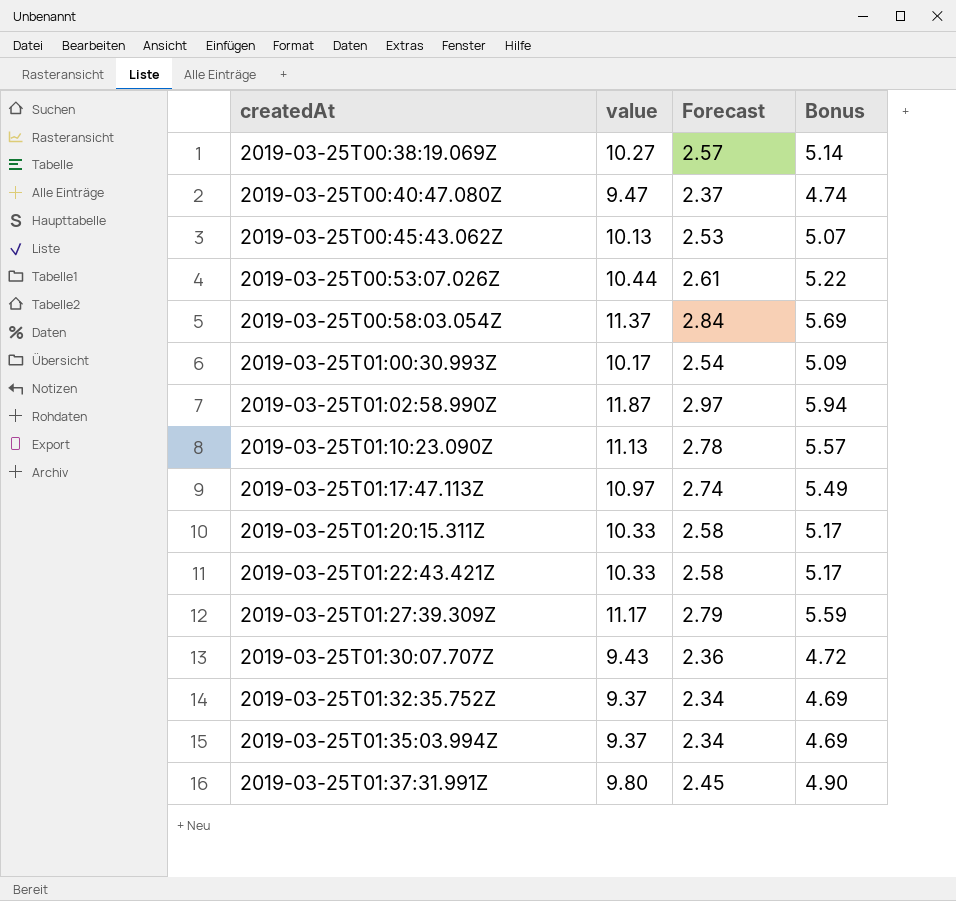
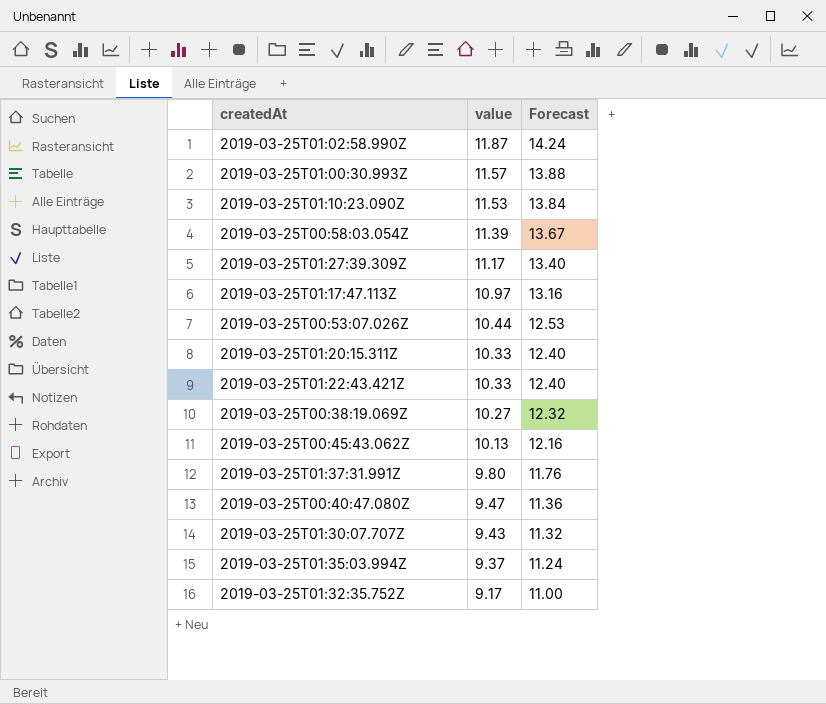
row order: createdAt ascending -> value descending
column Bonus | formula: [value] * 0.5 -> none
column Forecast | formula: [value] * 0.25 -> [value] * 1.2
2019-03-25T01:00:30.993Z | value: 10.17 -> 11.57
2019-03-25T01:10:23.090Z | value: 11.13 -> 11.53
2019-03-25T00:58:03.054Z | value: 11.37 -> 11.39
2019-03-25T01:32:35.752Z | value: 9.37 -> 9.17

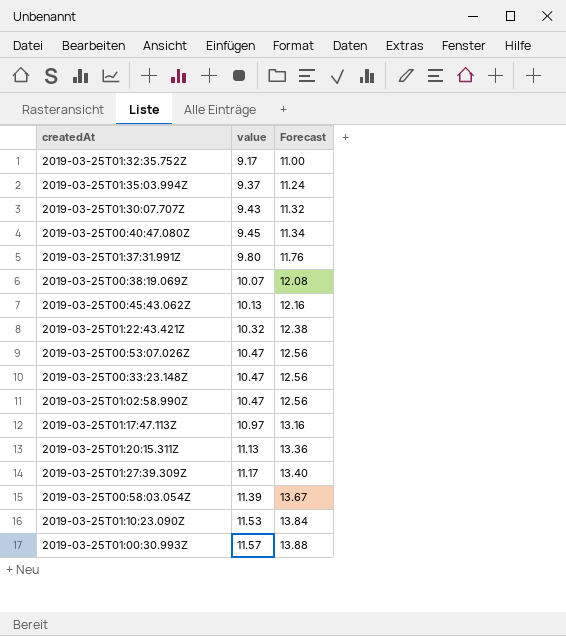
row order: value descending -> value ascending
2019-03-25T00:40:47.080Z | value: 9.47 -> 9.45
2019-03-25T00:40:47.080Z | Forecast: 11.36 -> 11.34
2019-03-25T00:38:19.069Z | value: 10.27 -> 10.07
2019-03-25T00:38:19.069Z | Forecast: 12.32 -> 12.08
2019-03-25T01:22:43.421Z | value: 10.33 -> 10.32
2019-03-25T01:22:43.421Z | Forecast: 12.40 -> 12.38
2019-03-25T00:53:07.026Z | value: 10.44 -> 10.47
2019-03-25T00:53:07.026Z | Forecast: 12.53 -> 12.56
row 2019-03-25T00:33:23.148Z: none -> 10.47 | 12.56
2019-03-25T01:02:58.990Z | value: 11.87 -> 10.47
2019-03-25T01:02:58.990Z | Forecast: 14.24 -> 12.56
2019-03-25T01:20:15.311Z | value: 10.33 -> 11.13
2019-03-25T01:20:15.311Z | Forecast: 12.40 -> 13.36

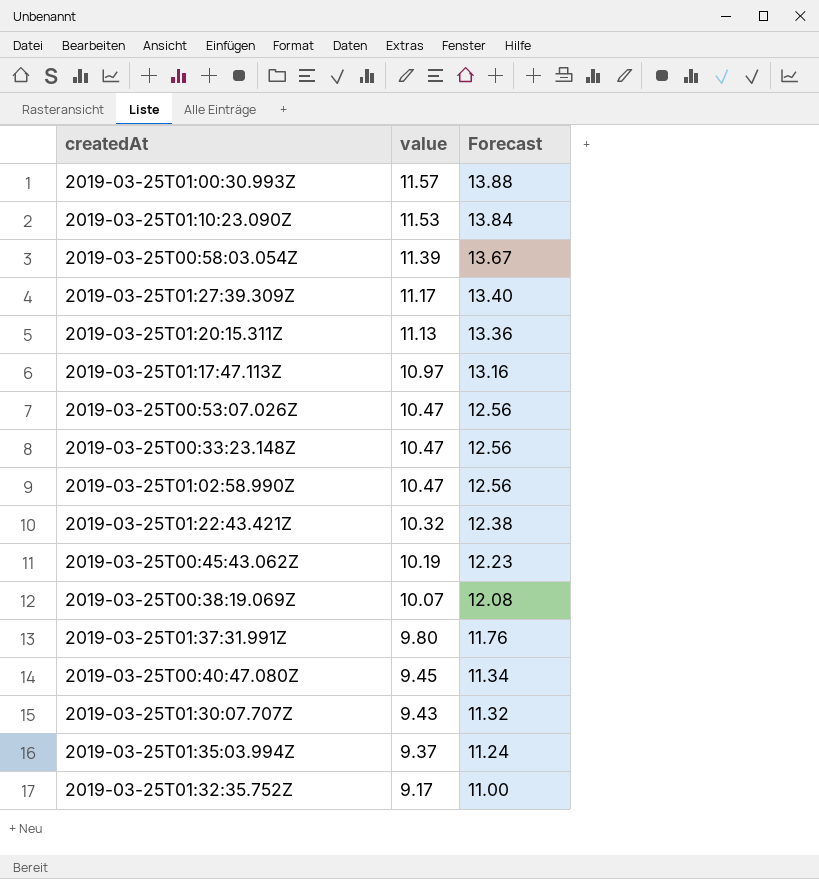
row order: value ascending -> value descending
2019-03-25T00:45:43.062Z | value: 10.13 -> 10.19
2019-03-25T00:45:43.062Z | Forecast: 12.16 -> 12.23

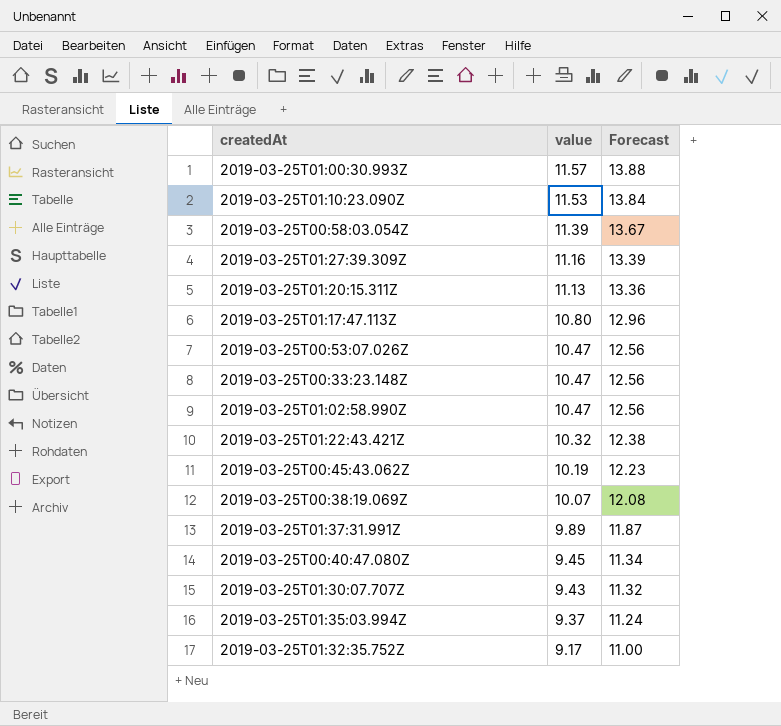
2019-03-25T01:27:39.309Z | value: 11.17 -> 11.16
2019-03-25T01:27:39.309Z | Forecast: 13.40 -> 13.39
2019-03-25T01:17:47.113Z | value: 10.97 -> 10.80
2019-03-25T01:17:47.113Z | Forecast: 13.16 -> 12.96
2019-03-25T01:37:31.991Z | value: 9.80 -> 9.89
2019-03-25T01:37:31.991Z | Forecast: 11.76 -> 11.87

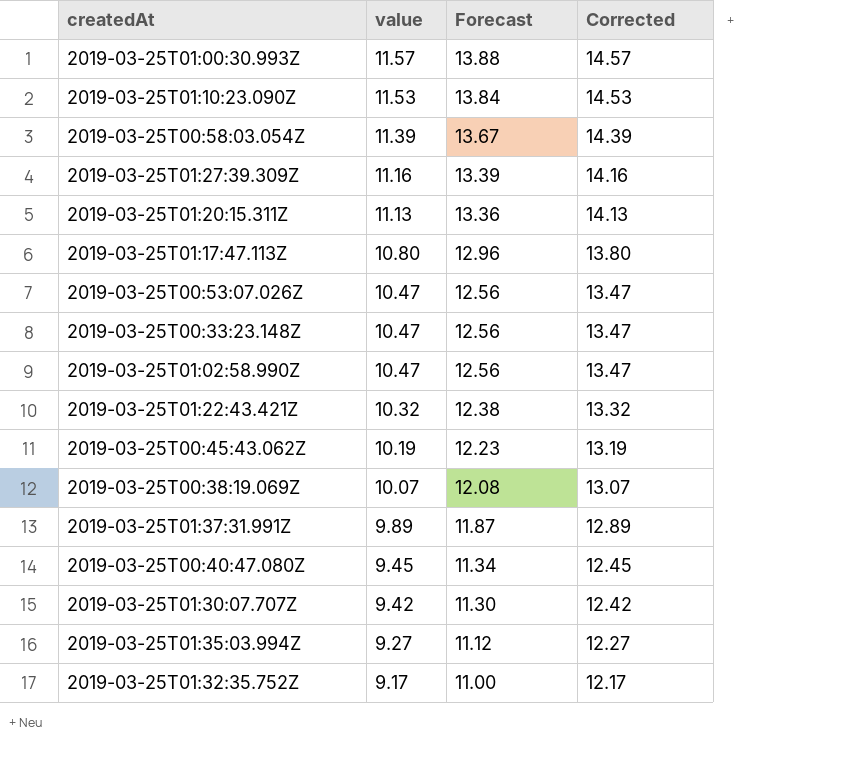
column Corrected | formula: none -> [value] + 3
2019-03-25T01:30:07.707Z | value: 9.43 -> 9.42
2019-03-25T01:30:07.707Z | Forecast: 11.32 -> 11.30
2019-03-25T01:35:03.994Z | value: 9.37 -> 9.27
2019-03-25T01:35:03.994Z | Forecast: 11.24 -> 11.12

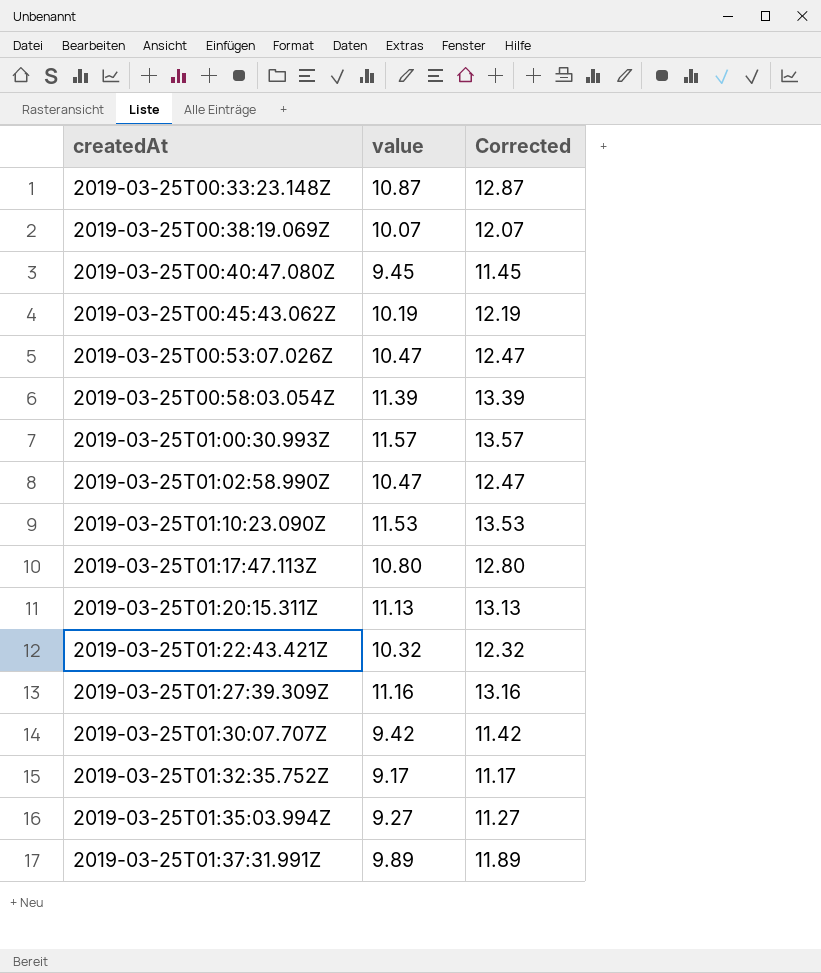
row order: value descending -> createdAt ascending
column Forecast | formula: [value] * 1.2 -> none
column Corrected | formula: [value] + 3 -> [value] + 2
2019-03-25T00:33:23.148Z | value: 10.47 -> 10.87

